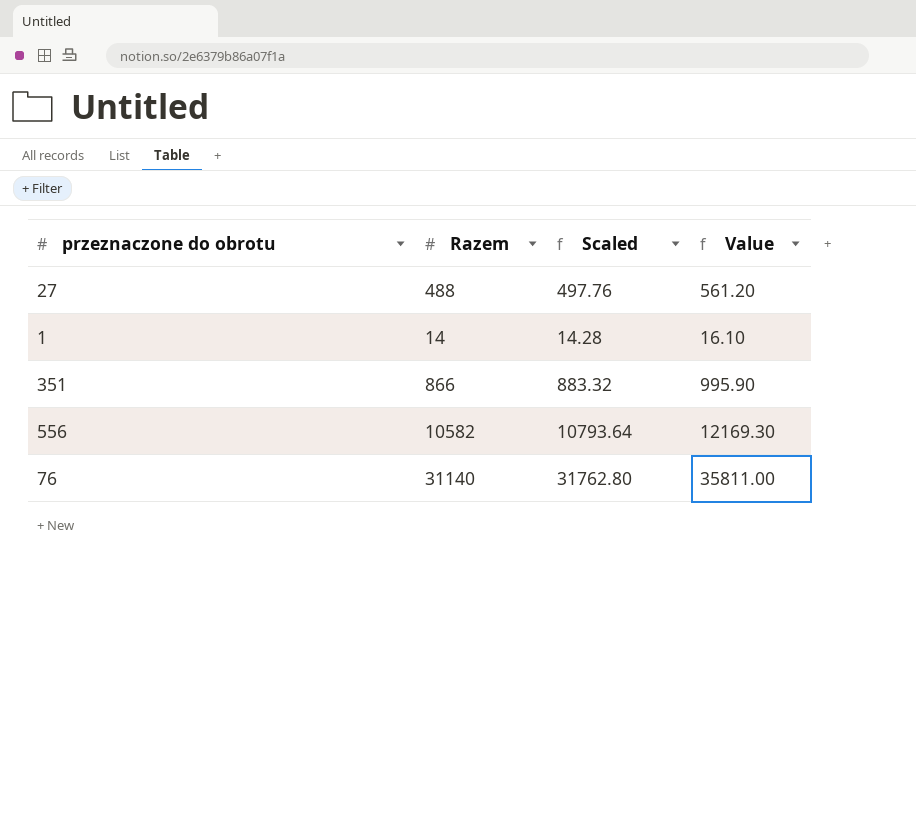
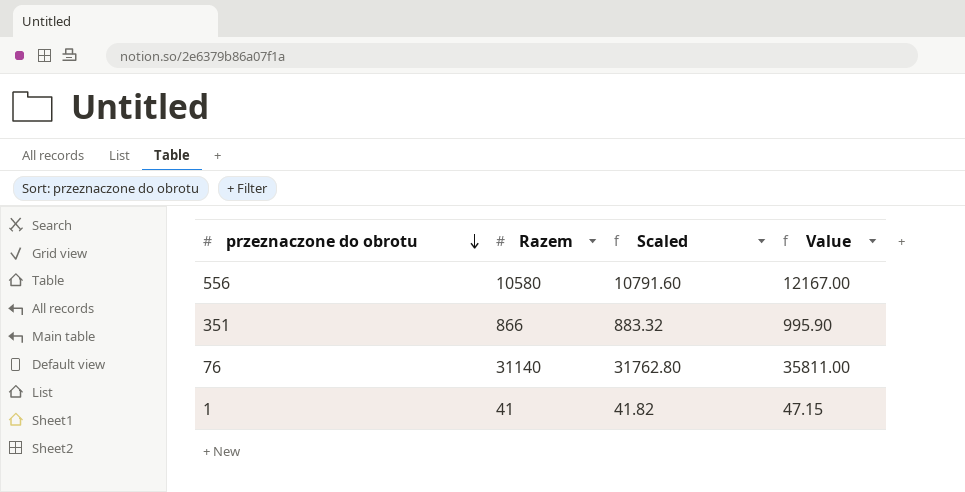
row order: none -> przeznaczone do obrotu descending
row 27: 488 | 497.76 | 561.20 -> none
556 | Razem: 10582 -> 10580
556 | Scaled: 10793.64 -> 10791.60
556 | Value: 12169.30 -> 12167.00
1 | Razem: 14 -> 41
1 | Scaled: 14.28 -> 41.82
1 | Value: 16.10 -> 47.15

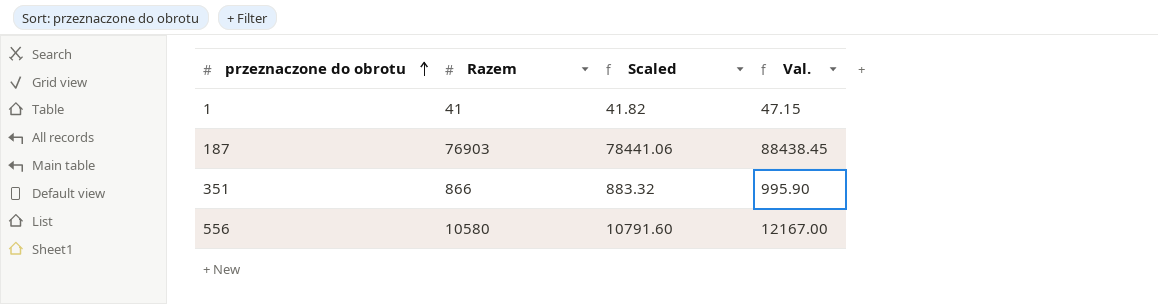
row order: przeznaczone do obrotu descending -> przeznaczone do obrotu ascending
column name: Value -> Val.
row 76: 31140 | 31762.80 | 35811.00 -> none
row 187: none -> 76903 | 78441.06 | 88438.45

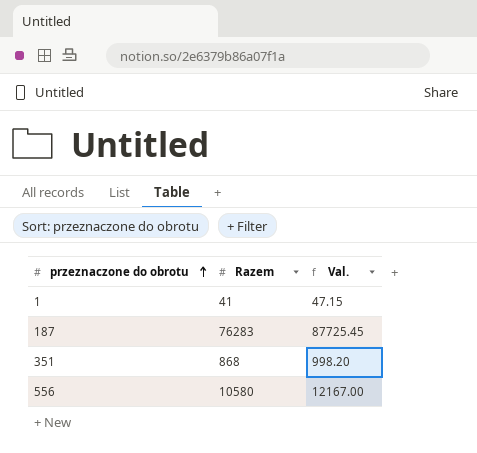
column Scaled | formula: [Razem] * 1.02 -> none
187 | Razem: 76903 -> 76283
187 | Val.: 88438.45 -> 87725.45
351 | Razem: 866 -> 868
351 | Val.: 995.90 -> 998.20

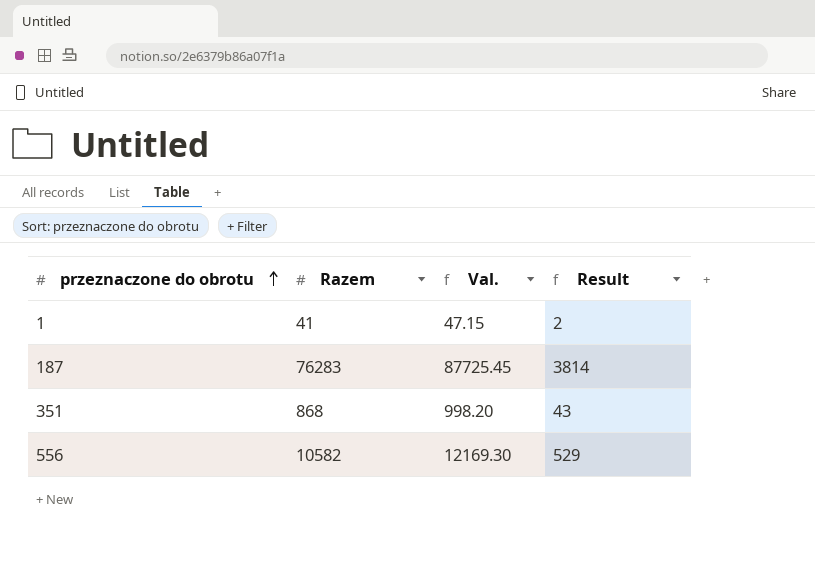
column Result | formula: none -> [Razem] * 0.05
556 | Razem: 10580 -> 10582
556 | Val.: 12167.00 -> 12169.30

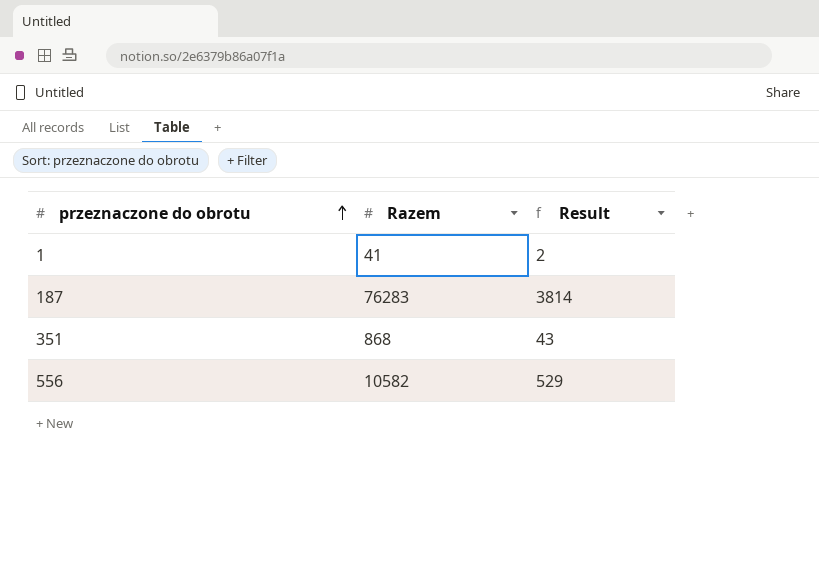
column Val. | formula: [Razem] * 1.15 -> none

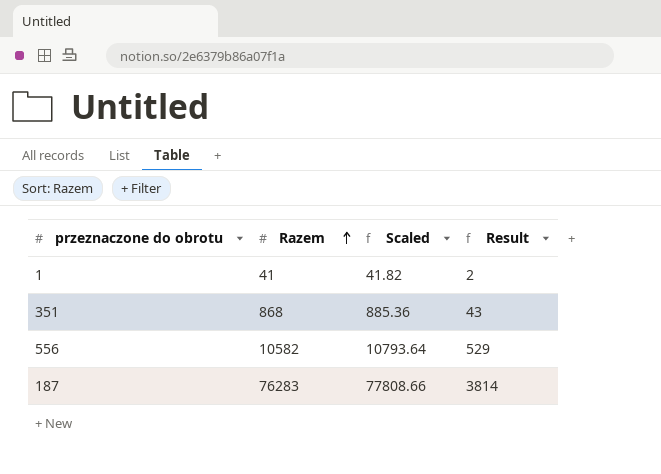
row order: przeznaczone do obrotu ascending -> Razem ascending
column Scaled | formula: none -> [Razem] * 1.02

